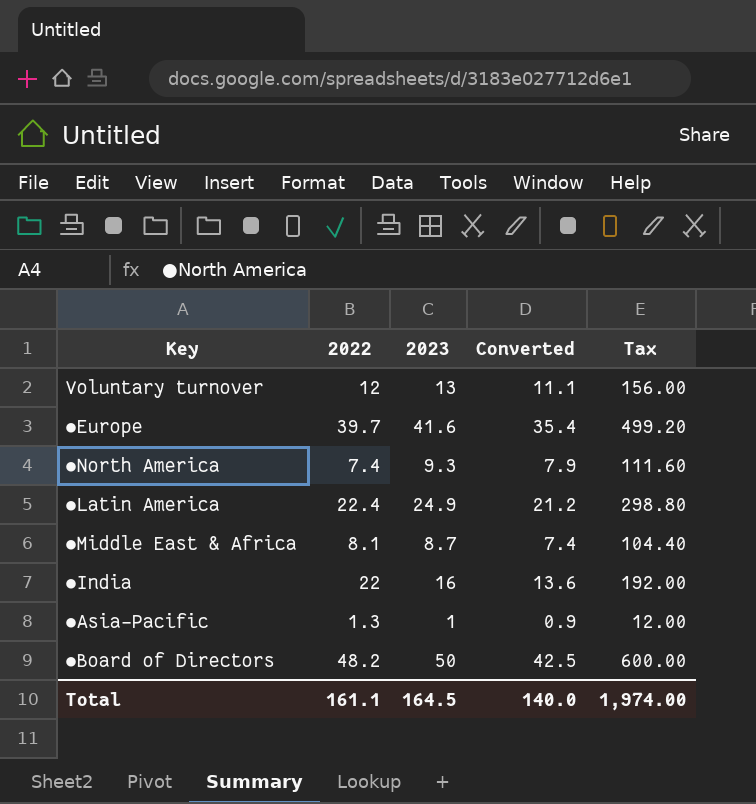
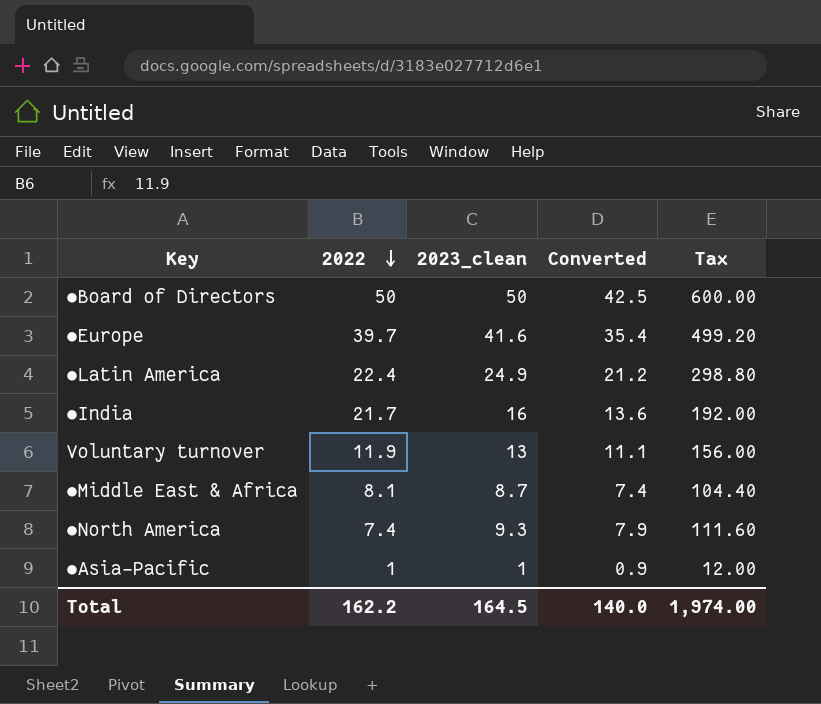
row order: none -> 2022 descending
column name: 2023 -> 2023_clean
●Board of Directors | 2022: 48.2 -> 50
●India | 2022: 22 -> 21.7
Voluntary turnover | 2022: 12 -> 11.9
●Asia-Pacific | 2022: 1.3 -> 1
Total | 2022: 161.1 -> 162.2

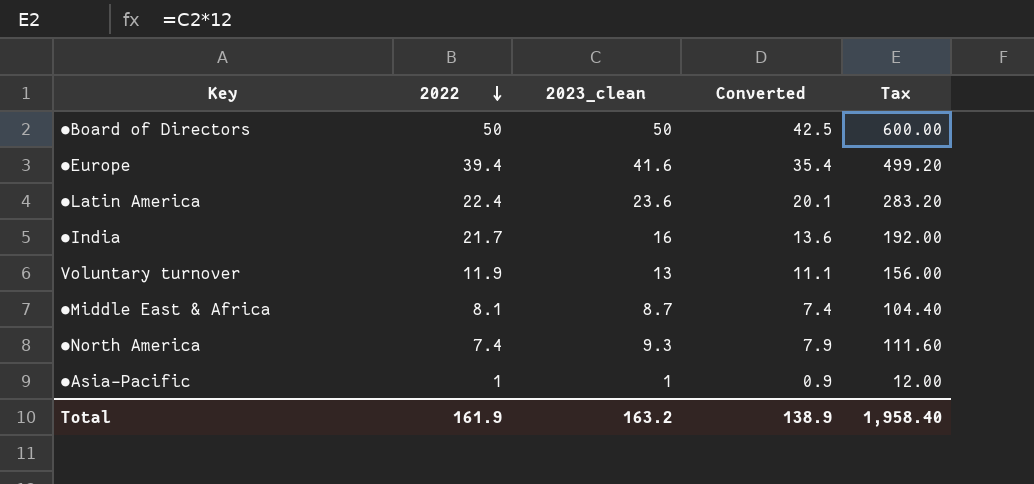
●Europe | 2022: 39.7 -> 39.4
●Latin America | 2023_clean: 24.9 -> 23.6
●Latin America | Converted: 21.2 -> 20.1
●Latin America | Tax: 298.80 -> 283.20
Total | 2022: 162.2 -> 161.9
Total | 2023_clean: 164.5 -> 163.2
Total | Converted: 140.0 -> 138.9
Total | Tax: 1,974.00 -> 1,958.40

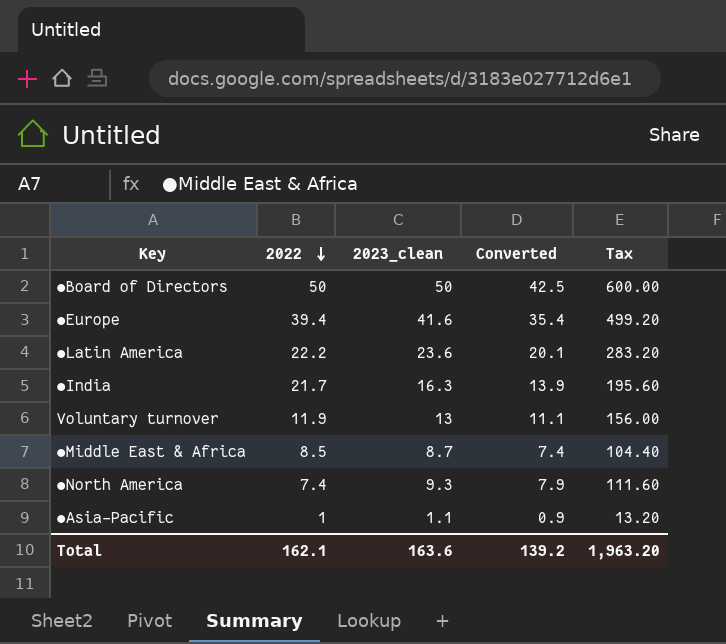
●Latin America | 2022: 22.4 -> 22.2
●India | 2023_clean: 16 -> 16.3
●India | Converted: 13.6 -> 13.9
●India | Tax: 192.00 -> 195.60
●Middle East & Africa | 2022: 8.1 -> 8.5
●Asia-Pacific | 2023_clean: 1 -> 1.1
●Asia-Pacific | Tax: 12.00 -> 13.20
Total | 2022: 161.9 -> 162.1
Total | 2023_clean: 163.2 -> 163.6
Total | Converted: 138.9 -> 139.2
Total | Tax: 1,958.40 -> 1,963.20

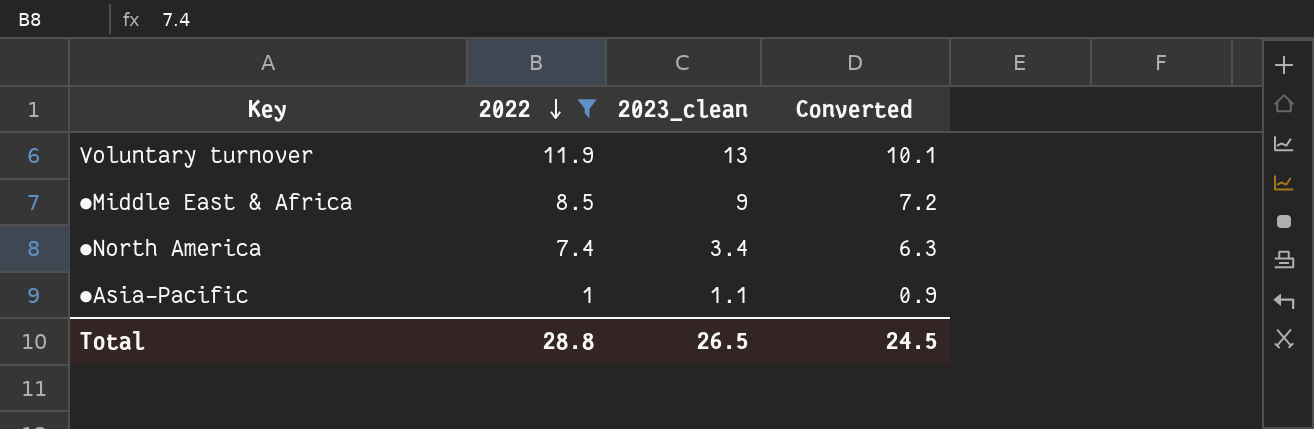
filter: none -> 2022 <= 11.9
column Tax | formula: [2023_clean] * 12 -> none
column Converted | formula: [2023_clean] * 0.85 -> [2022] * 0.85
●Middle East & Africa | 2023_clean: 8.7 -> 9
●North America | 2023_clean: 9.3 -> 3.4
Total | 2022: 162.1 -> 28.8
Total | 2023_clean: 163.6 -> 26.5
Total | Converted: 139.2 -> 24.5

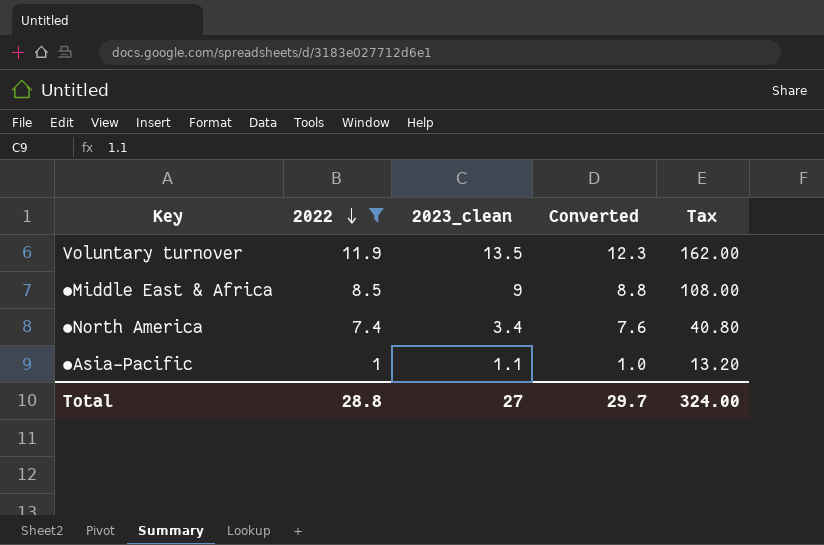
column Converted | formula: [2022] * 0.85 -> [2022] * 1.03
column Tax | formula: none -> [2023_clean] * 12
Voluntary turnover | 2023_clean: 13 -> 13.5
Total | 2023_clean: 26.5 -> 27
Total | Converted: 24.5 -> 29.7

